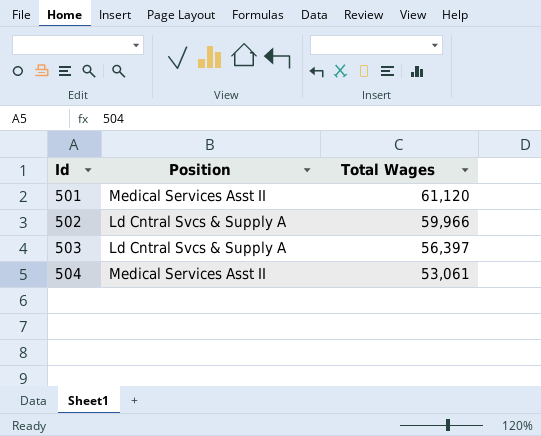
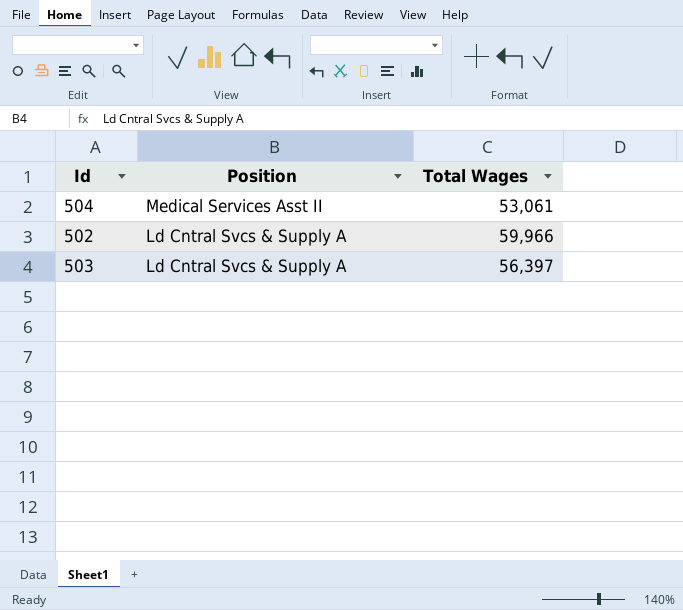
row order: Id ascending -> Position descending
row 501: Medical Services Asst II | 61,120 -> none

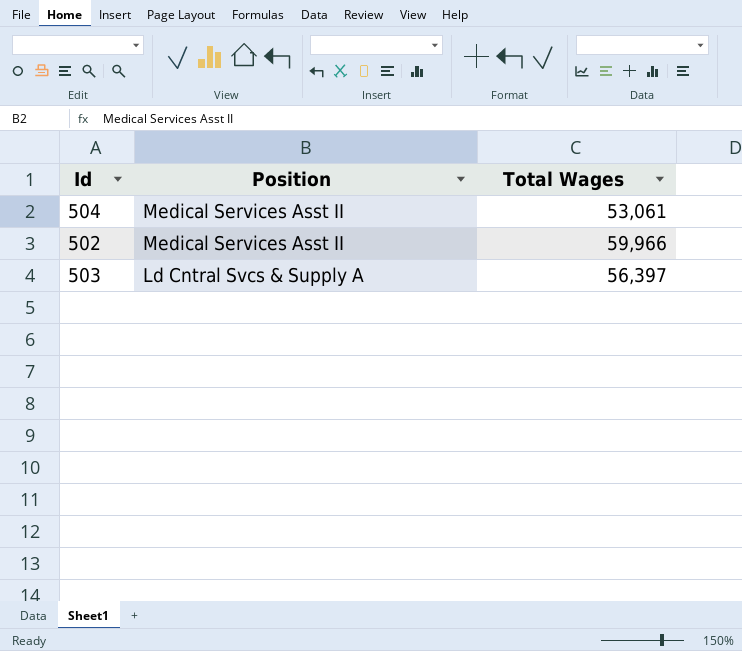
502 | Position: Ld Cntral Svcs & Supply A -> Medical Services Asst II

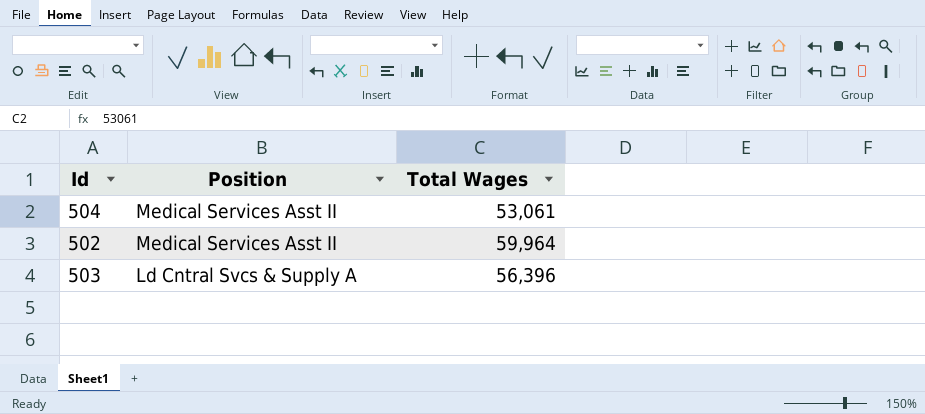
502 | Total Wages: 59,966 -> 59,964
503 | Total Wages: 56,397 -> 56,396

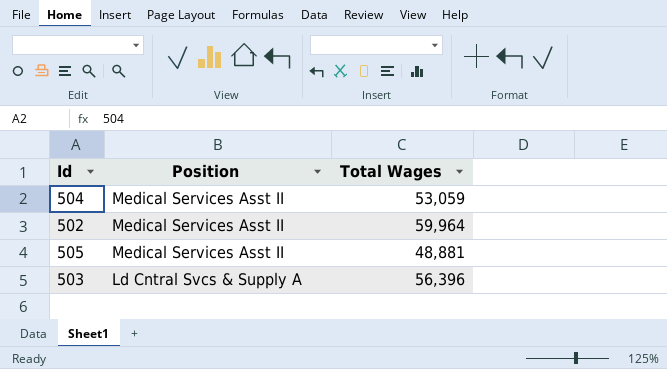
504 | Total Wages: 53,061 -> 53,059
row 505: none -> Medical Services Asst II | 48,881

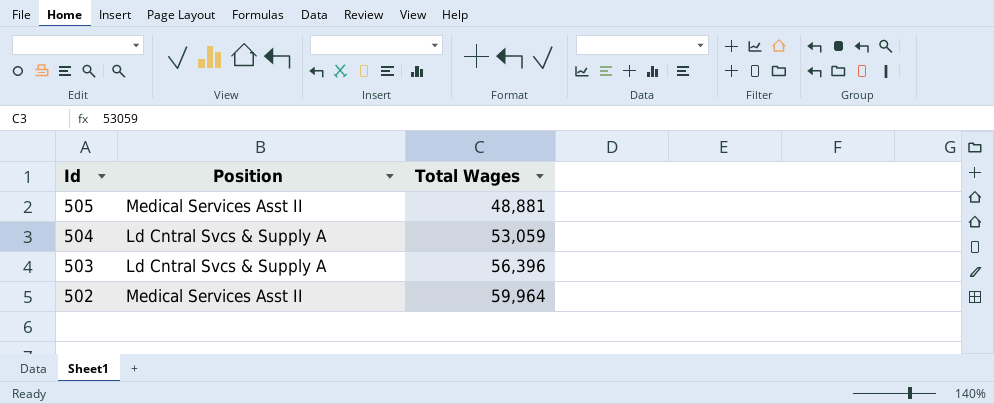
row order: Position descending -> Id descending
504 | Position: Medical Services Asst II -> Ld Cntral Svcs & Supply A

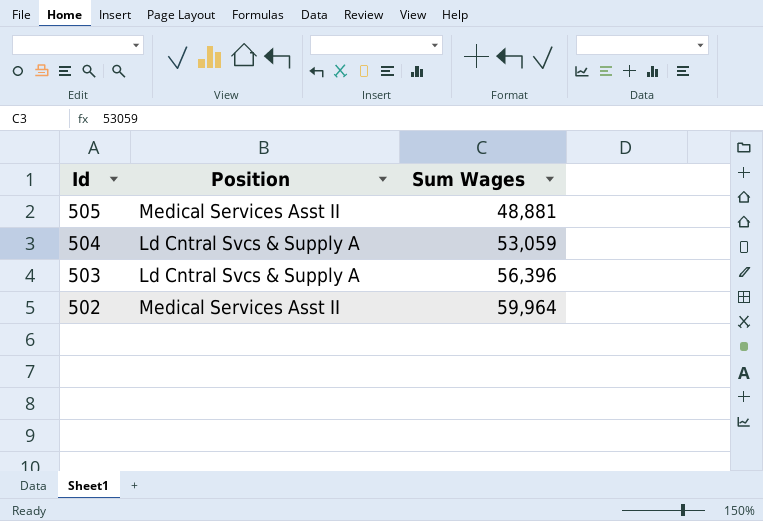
column name: Total Wages -> Sum Wages

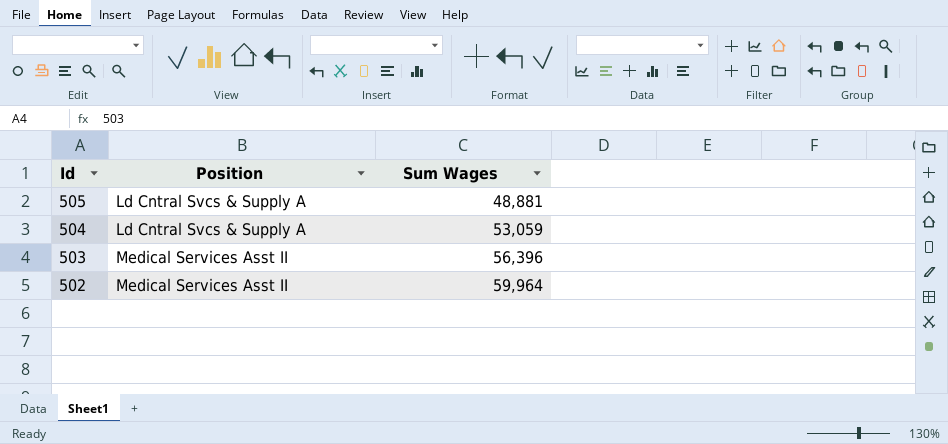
505 | Position: Medical Services Asst II -> Ld Cntral Svcs & Supply A
503 | Position: Ld Cntral Svcs & Supply A -> Medical Services Asst II

